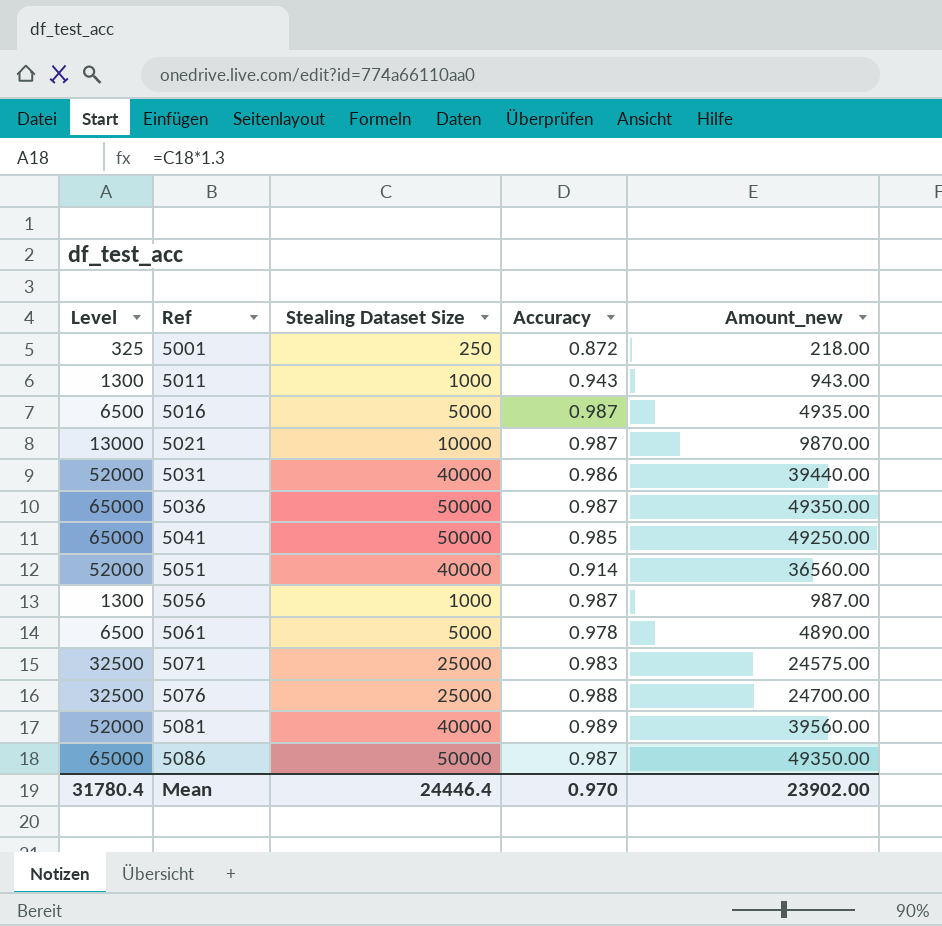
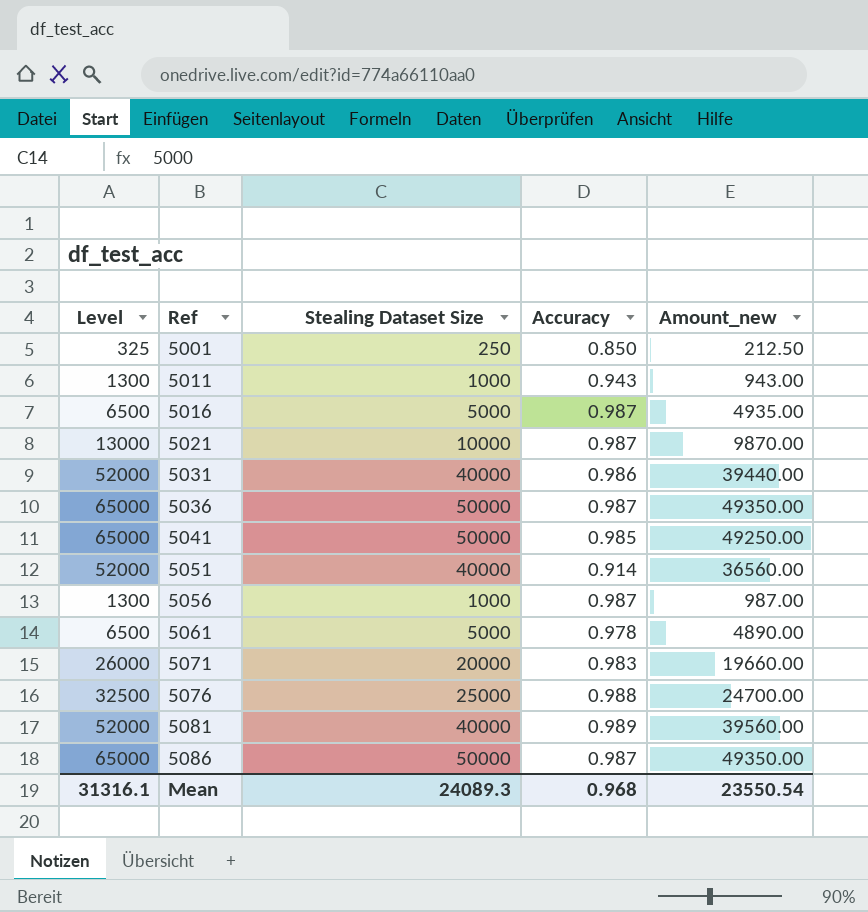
5001 | Accuracy: 0.872 -> 0.850
5001 | Amount_new: 218.00 -> 212.50
5071 | Level: 32500 -> 26000
5071 | Stealing Dataset Size: 25000 -> 20000
5071 | Amount_new: 24575.00 -> 19660.00
Mean | Level: 31780.4 -> 31316.1
Mean | Stealing Dataset Size: 24446.4 -> 24089.3
Mean | Accuracy: 0.970 -> 0.968
Mean | Amount_new: 23902.00 -> 23550.54

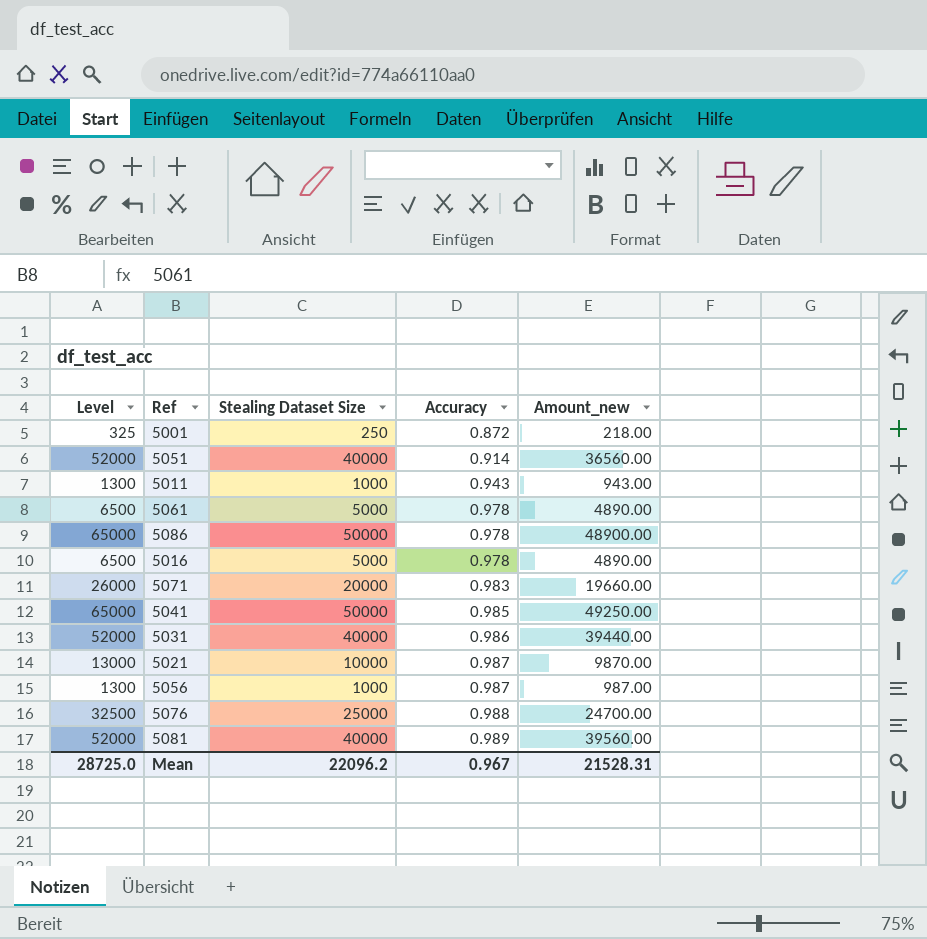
row order: Ref ascending -> Accuracy ascending
row 5036: 65000 | 50000 | 0.987 | 49350.00 -> none
5001 | Accuracy: 0.850 -> 0.872
5001 | Amount_new: 212.50 -> 218.00
5086 | Accuracy: 0.987 -> 0.978
5086 | Amount_new: 49350.00 -> 48900.00
5016 | Accuracy: 0.987 -> 0.978
5016 | Amount_new: 4935.00 -> 4890.00
Mean | Level: 31316.1 -> 28725.0
Mean | Stealing Dataset Size: 24089.3 -> 22096.2
Mean | Accuracy: 0.968 -> 0.967
Mean | Amount_new: 23550.54 -> 21528.31

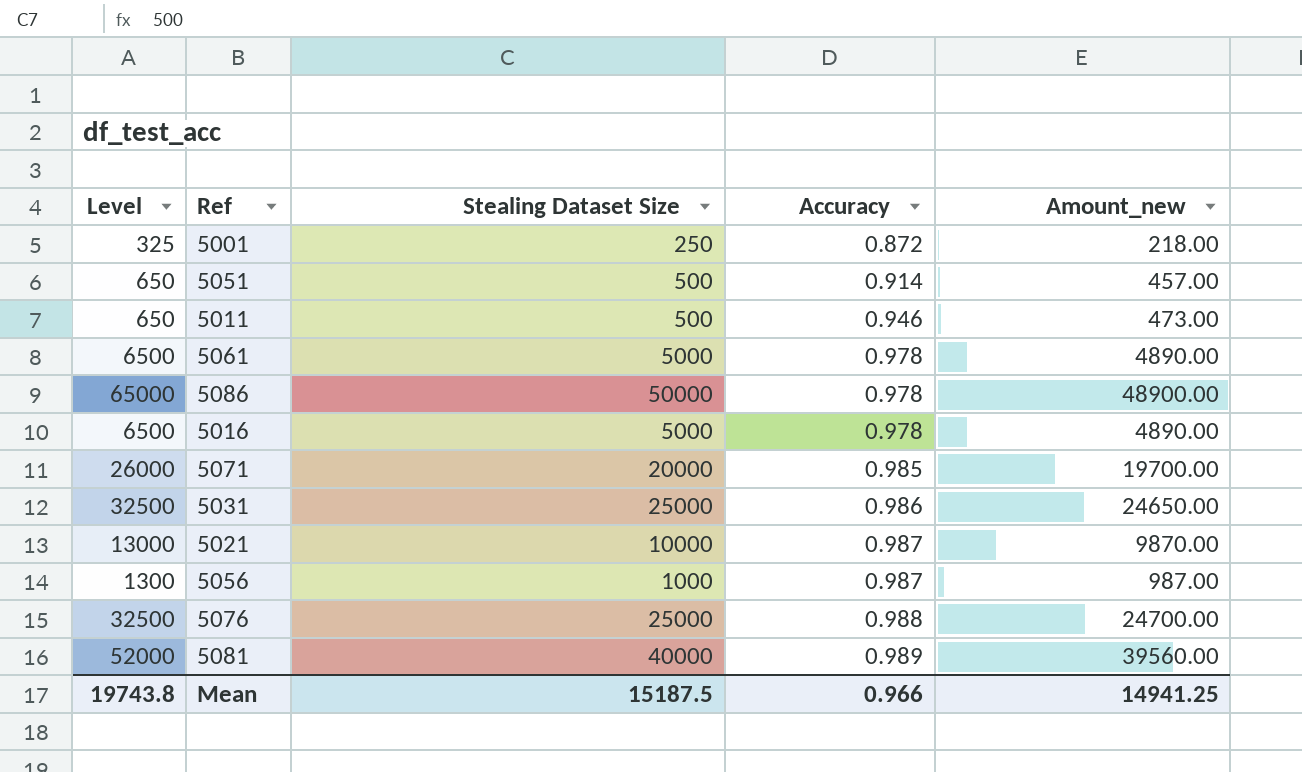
row 5041: 65000 | 50000 | 0.985 | 49250.00 -> none
5051 | Level: 52000 -> 650
5051 | Stealing Dataset Size: 40000 -> 500
5051 | Amount_new: 36560.00 -> 457.00
5011 | Level: 1300 -> 650
5011 | Stealing Dataset Size: 1000 -> 500
5011 | Accuracy: 0.943 -> 0.946
5011 | Amount_new: 943.00 -> 473.00
5071 | Accuracy: 0.983 -> 0.985
5071 | Amount_new: 19660.00 -> 19700.00
5031 | Level: 52000 -> 32500
5031 | Stealing Dataset Size: 40000 -> 25000
5031 | Amount_new: 39440.00 -> 24650.00
Mean | Level: 28725.0 -> 19743.8
Mean | Stealing Dataset Size: 22096.2 -> 15187.5
Mean | Accuracy: 0.967 -> 0.966
Mean | Amount_new: 21528.31 -> 14941.25

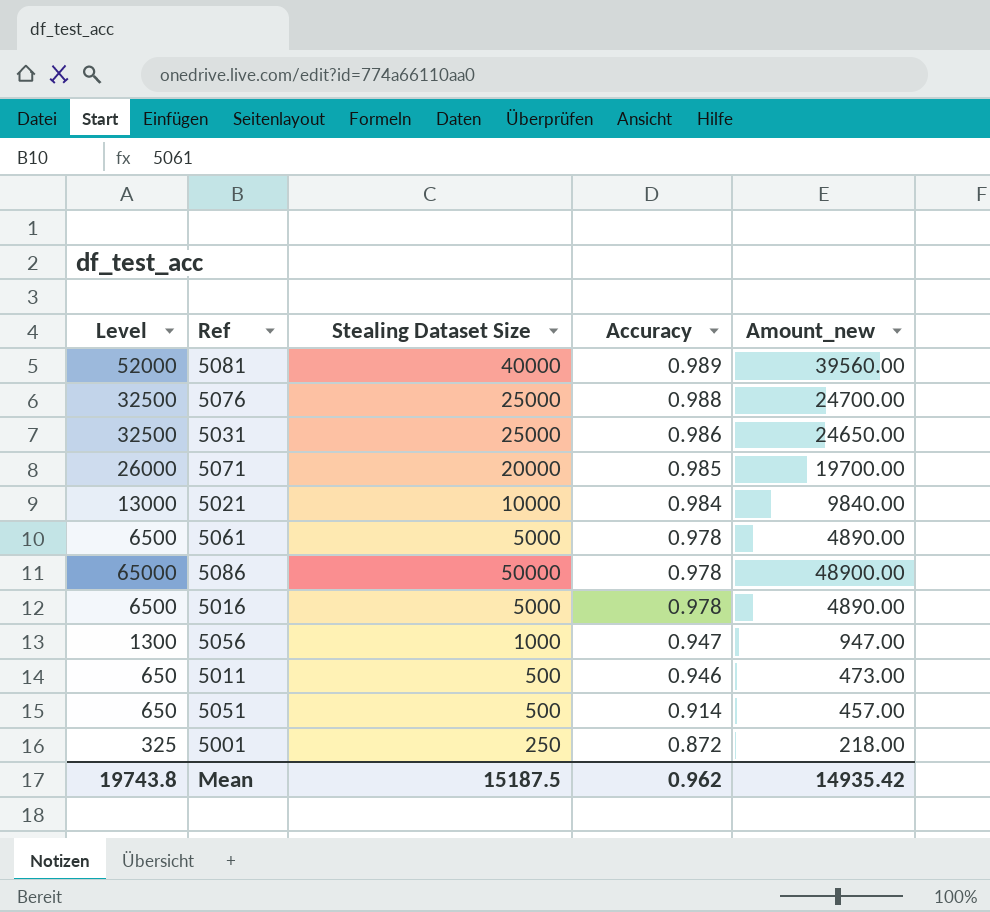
row order: Accuracy ascending -> Accuracy descending
5021 | Accuracy: 0.987 -> 0.984
5021 | Amount_new: 9870.00 -> 9840.00
5056 | Accuracy: 0.987 -> 0.947
5056 | Amount_new: 987.00 -> 947.00
Mean | Accuracy: 0.966 -> 0.962
Mean | Amount_new: 14941.25 -> 14935.42

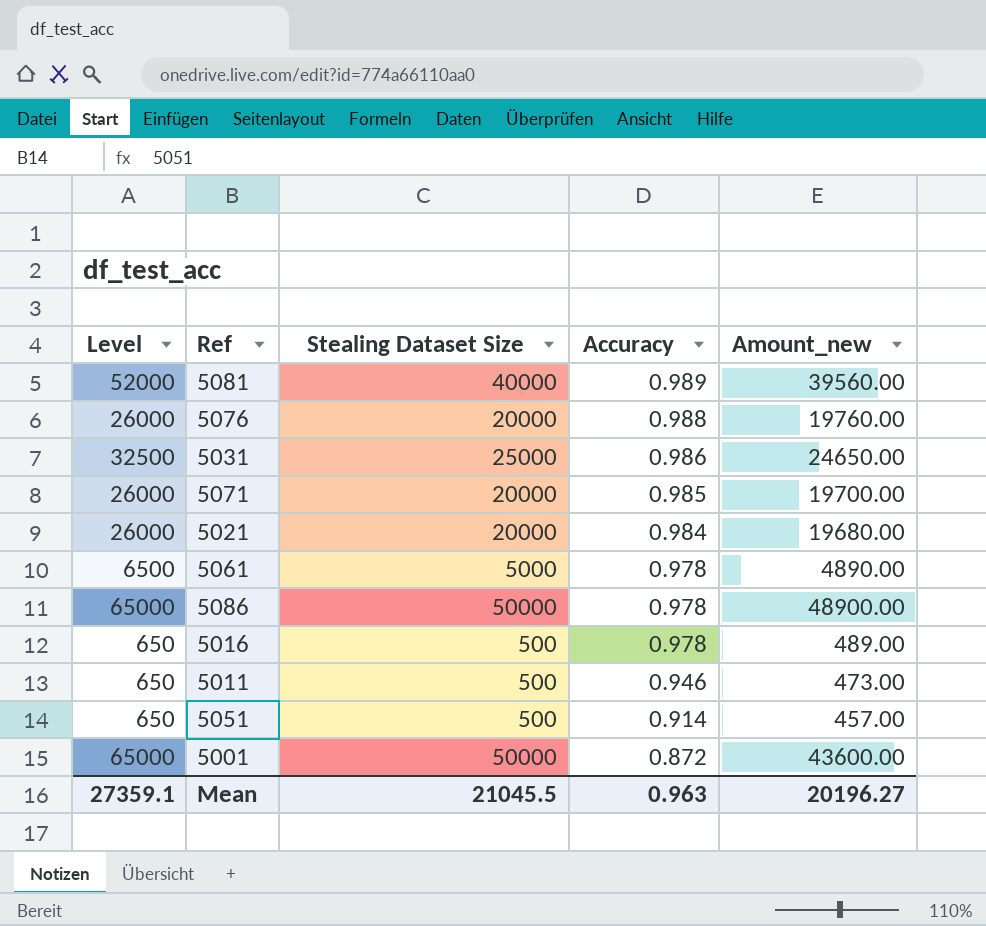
row 5056: 1300 | 1000 | 0.947 | 947.00 -> none
5076 | Level: 32500 -> 26000
5076 | Stealing Dataset Size: 25000 -> 20000
5076 | Amount_new: 24700.00 -> 19760.00
5021 | Level: 13000 -> 26000
5021 | Stealing Dataset Size: 10000 -> 20000
5021 | Amount_new: 9840.00 -> 19680.00
5016 | Level: 6500 -> 650
5016 | Stealing Dataset Size: 5000 -> 500
5016 | Amount_new: 4890.00 -> 489.00
5001 | Level: 325 -> 65000
5001 | Stealing Dataset Size: 250 -> 50000
5001 | Amount_new: 218.00 -> 43600.00
Mean | Level: 19743.8 -> 27359.1
Mean | Stealing Dataset Size: 15187.5 -> 21045.5
Mean | Accuracy: 0.962 -> 0.963
Mean | Amount_new: 14935.42 -> 20196.27

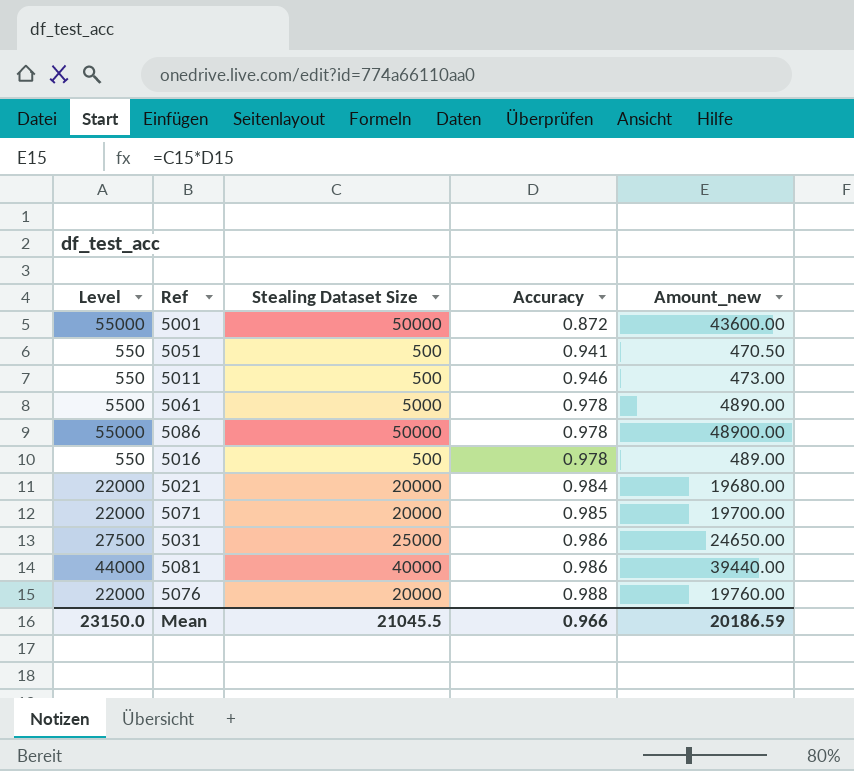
row order: Accuracy descending -> Accuracy ascending
column Level | formula: [Stealing Dataset Size] * 1.3 -> [Stealing Dataset Size] * 1.1
5051 | Accuracy: 0.914 -> 0.941
5051 | Amount_new: 457.00 -> 470.50
5081 | Accuracy: 0.989 -> 0.986
5081 | Amount_new: 39560.00 -> 39440.00
Mean | Level: 27359.1 -> 23150.0
Mean | Accuracy: 0.963 -> 0.966
Mean | Amount_new: 20196.27 -> 20186.59

